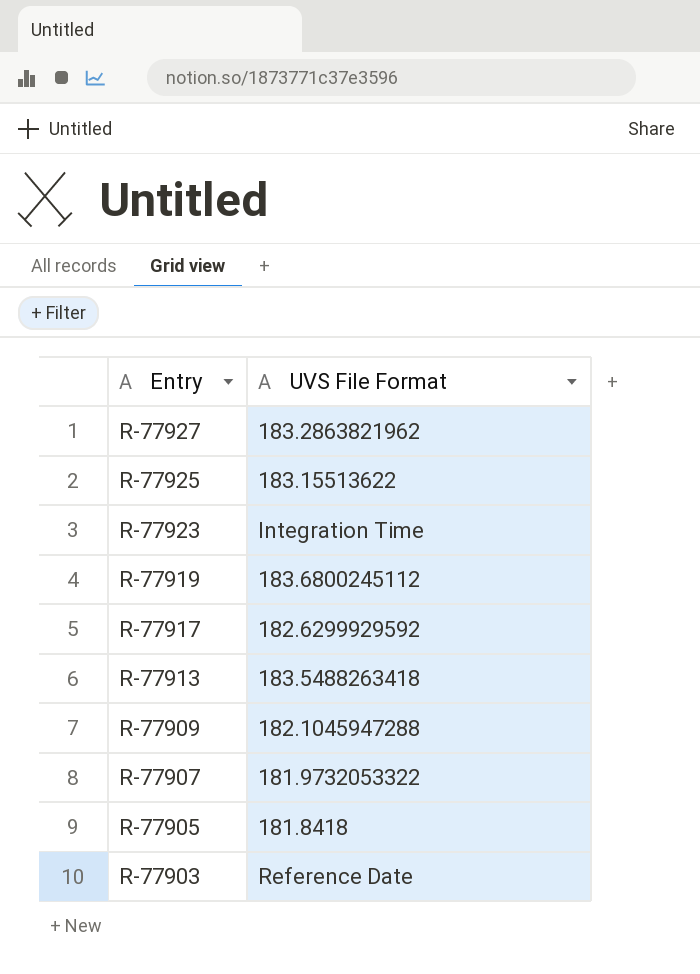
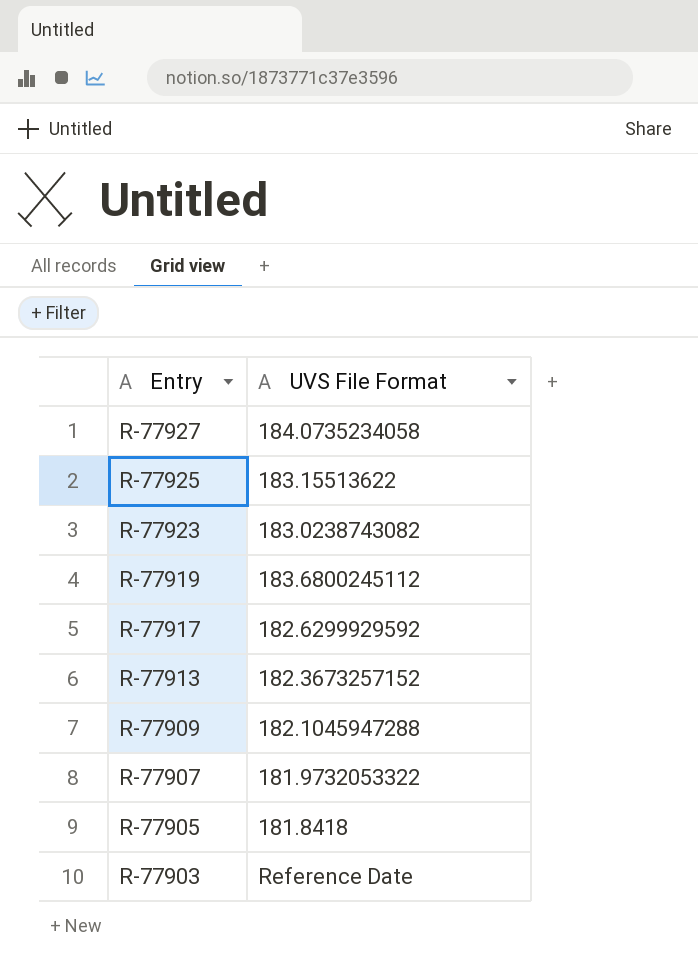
R-77927 | UVS File Format: 183.2863821962 -> 184.0735234058
R-77923 | UVS File Format: Integration Time -> 183.0238743082
R-77913 | UVS File Format: 183.5488263418 -> 182.3673257152

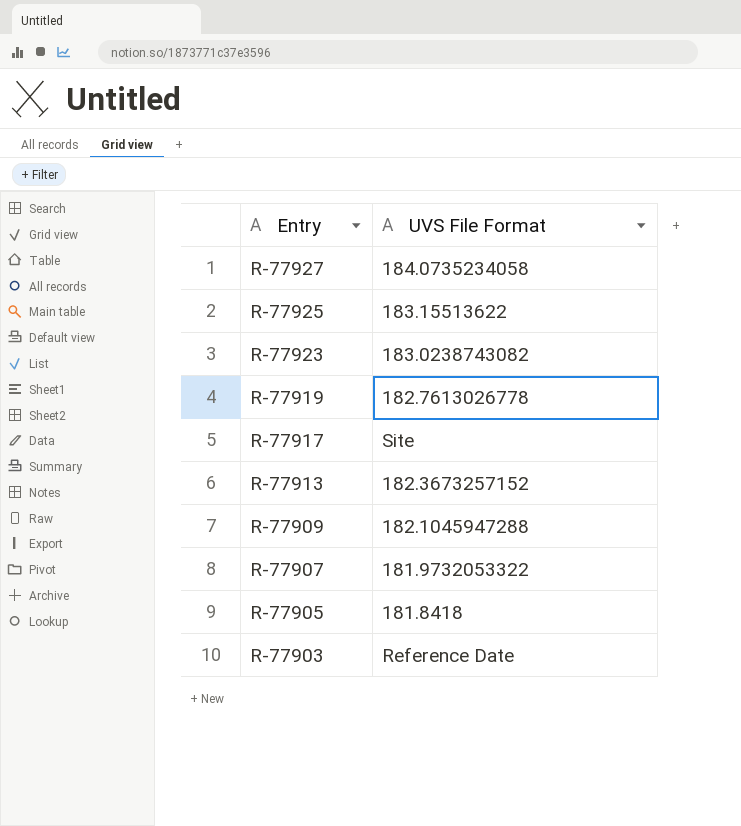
R-77919 | UVS File Format: 183.6800245112 -> 182.7613026778
R-77917 | UVS File Format: 182.6299929592 -> Site

